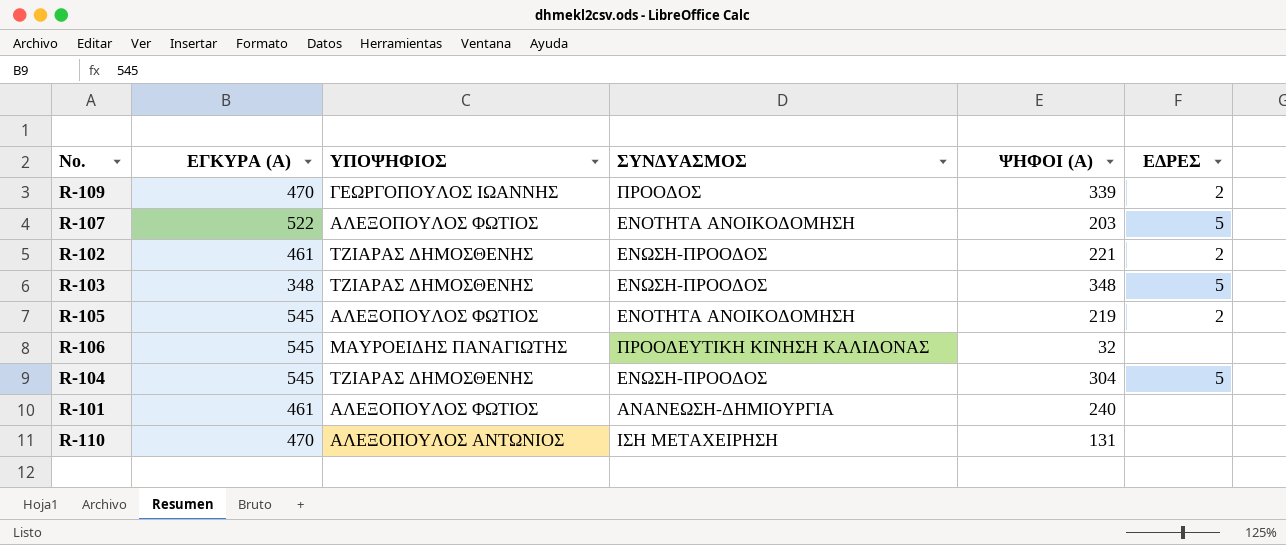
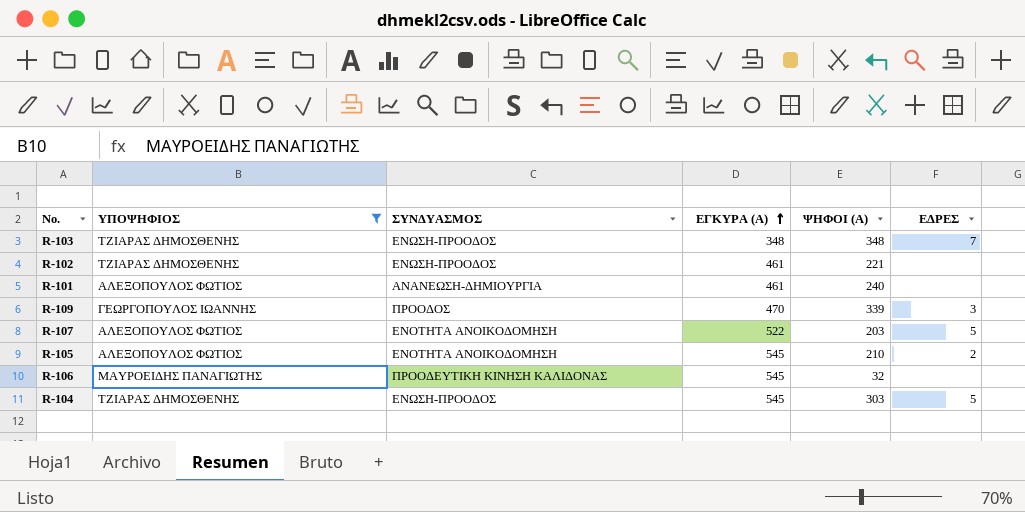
filter: none -> ΥΠΟΨΗΦΙΟΣ != ΑΛΕΞΟΠΟΥΛΟΣ ΑΝΤΩΝΙΟΣ
row order: none -> ΕΓΚΥΡΑ (Α) ascending
column ΕΓΚΥΡΑ (Α) | position: 2 -> 4
R-103 | ΕΔΡΕΣ: 5 -> 7
R-102 | ΕΔΡΕΣ: 2 -> none
R-109 | ΕΔΡΕΣ: 2 -> 3
R-105 | ΨΗΦΟΙ (Α): 219 -> 210
R-104 | ΨΗΦΟΙ (Α): 304 -> 303

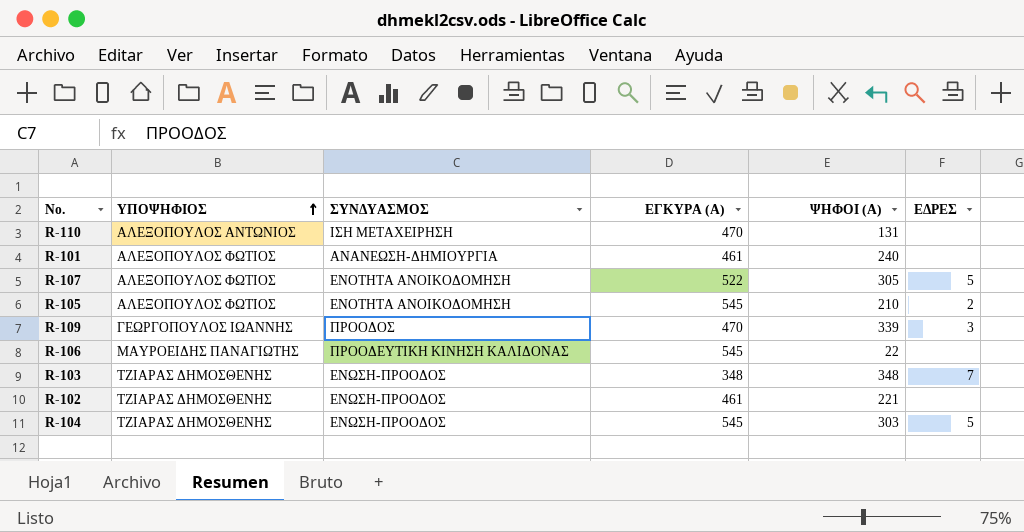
filter: ΥΠΟΨΗΦΙΟΣ != ΑΛΕΞΟΠΟΥΛΟΣ ΑΝΤΩΝΙΟΣ -> none
row order: ΕΓΚΥΡΑ (Α) ascending -> ΥΠΟΨΗΦΙΟΣ ascending
R-107 | ΨΗΦΟΙ (Α): 203 -> 305
R-106 | ΨΗΦΟΙ (Α): 32 -> 22

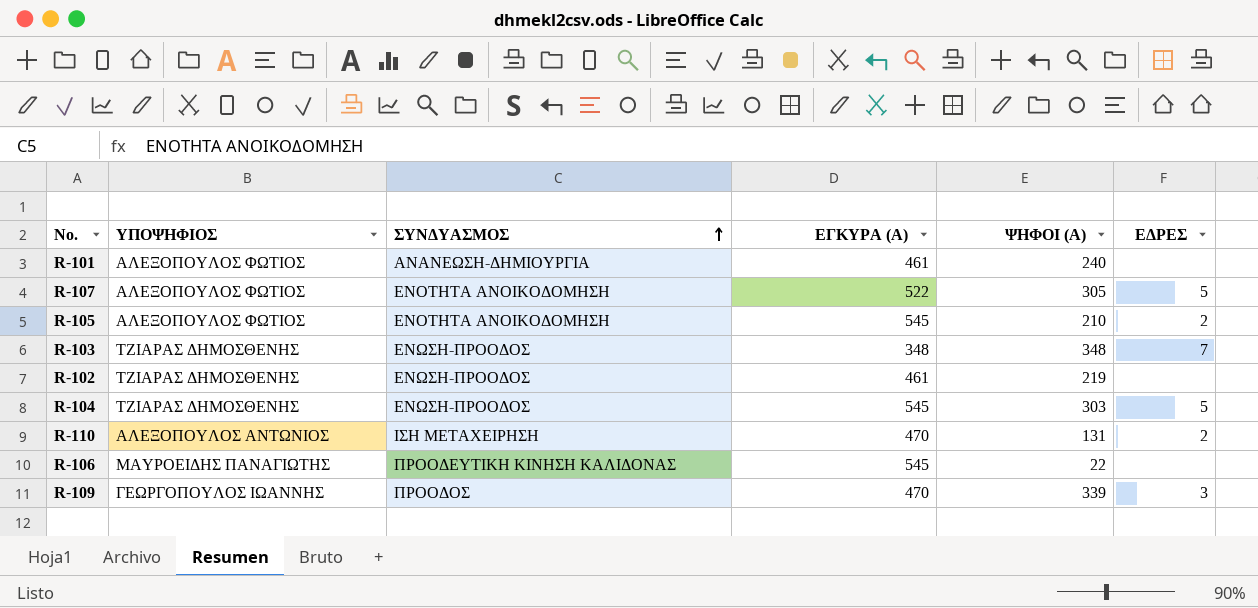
row order: ΥΠΟΨΗΦΙΟΣ ascending -> ΣΥΝΔΥΑΣΜΟΣ ascending
R-102 | ΨΗΦΟΙ (Α): 221 -> 219
R-110 | ΕΔΡΕΣ: none -> 2

